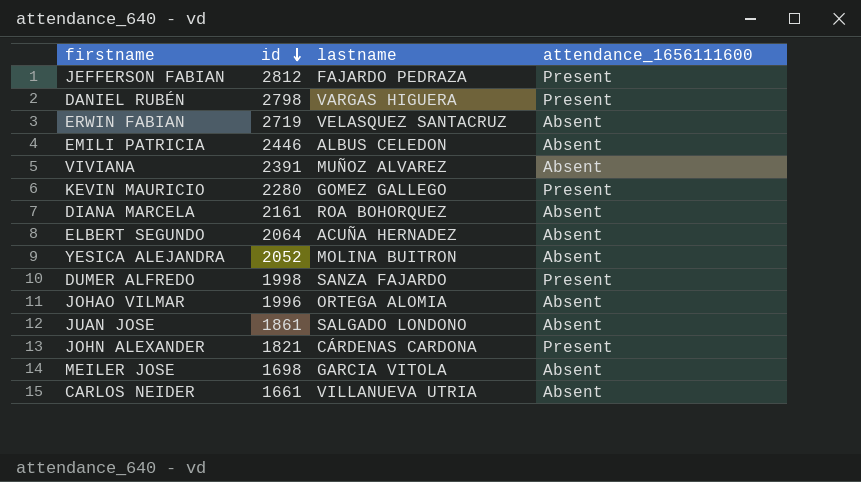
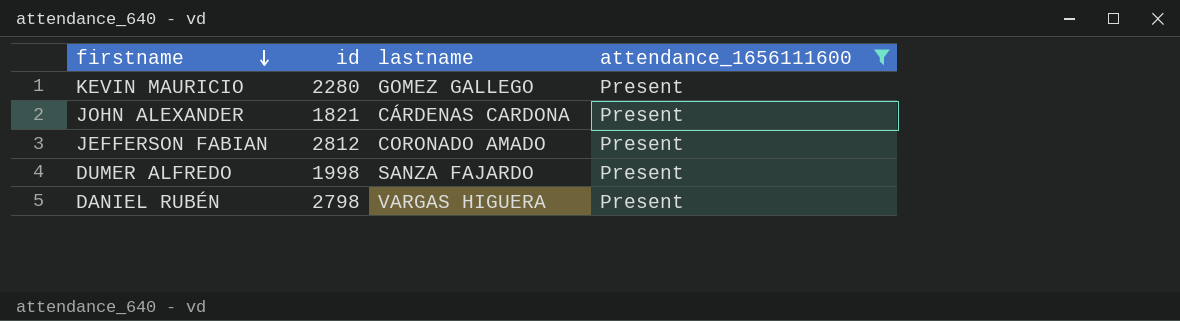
filter: none -> attendance_1656111600 = Present
row order: id descending -> firstname descending
JEFFERSON FABIAN | lastname: FAJARDO PEDRAZA -> CORONADO AMADO

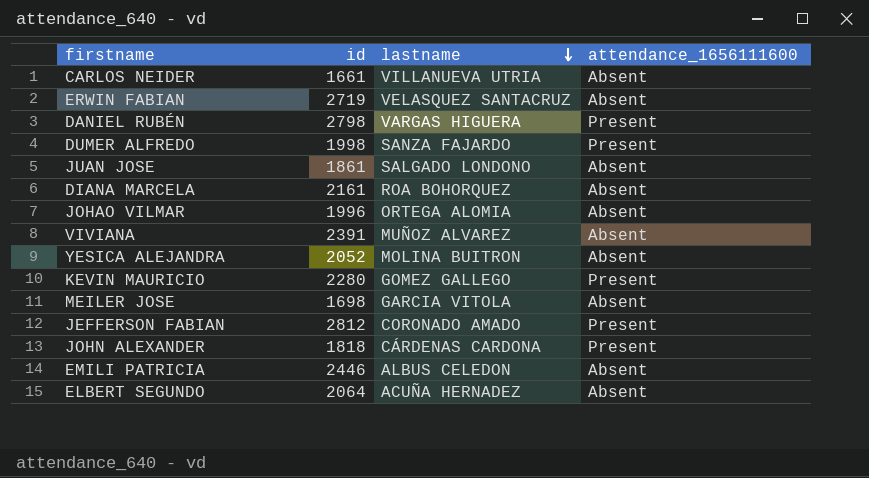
filter: attendance_1656111600 = Present -> none
row order: firstname descending -> lastname descending
JOHN ALEXANDER | id: 1821 -> 1818

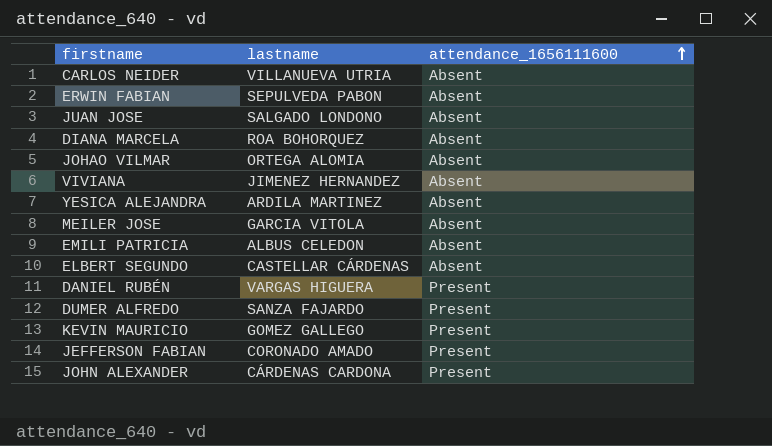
row order: lastname descending -> attendance_1656111600 ascending
column id | position: 2 -> none
ERWIN FABIAN | lastname: VELASQUEZ SANTACRUZ -> SEPULVEDA PABON
VIVIANA | lastname: MUÑOZ ALVAREZ -> JIMENEZ HERNANDEZ
YESICA ALEJANDRA | lastname: MOLINA BUITRON -> ARDILA MARTINEZ
ELBERT SEGUNDO | lastname: ACUÑA HERNADEZ -> CASTELLAR CÁRDENAS

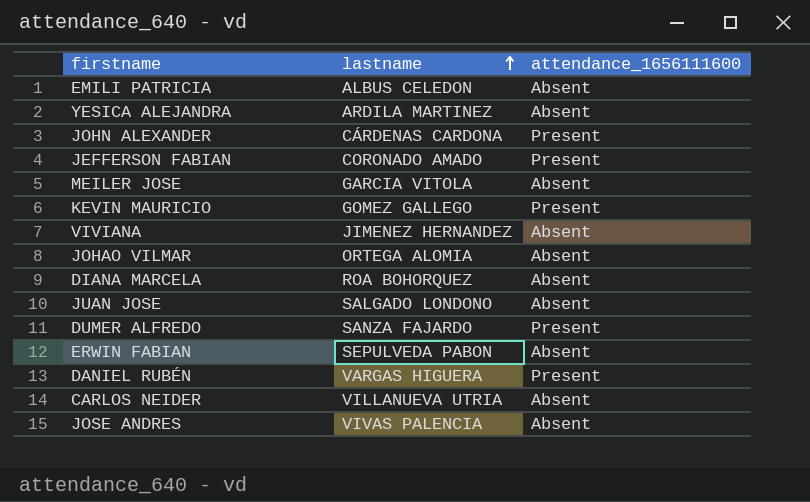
row order: attendance_1656111600 ascending -> lastname ascending
row ELBERT SEGUNDO: CASTELLAR CÁRDENAS | Absent -> none
row JOSE ANDRES: none -> VIVAS PALENCIA | Absent

